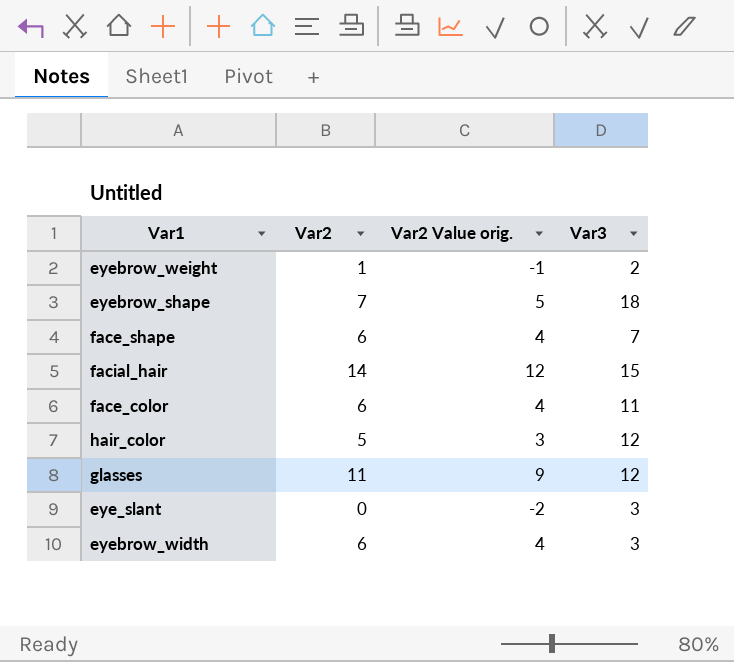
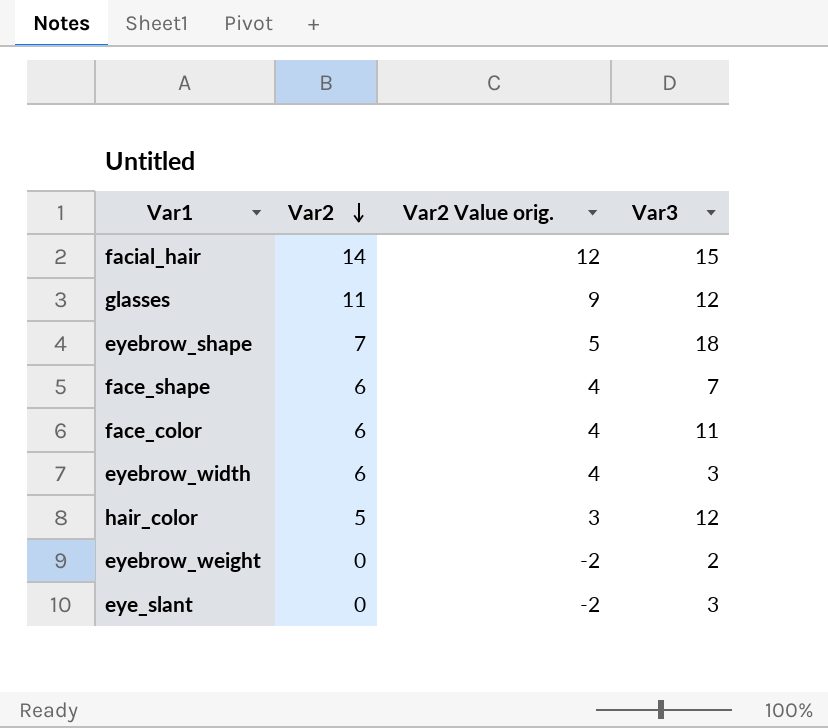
row order: none -> Var2 descending
eyebrow_weight | Var2: 1 -> 0
eyebrow_weight | Var2 Value orig.: -1 -> -2

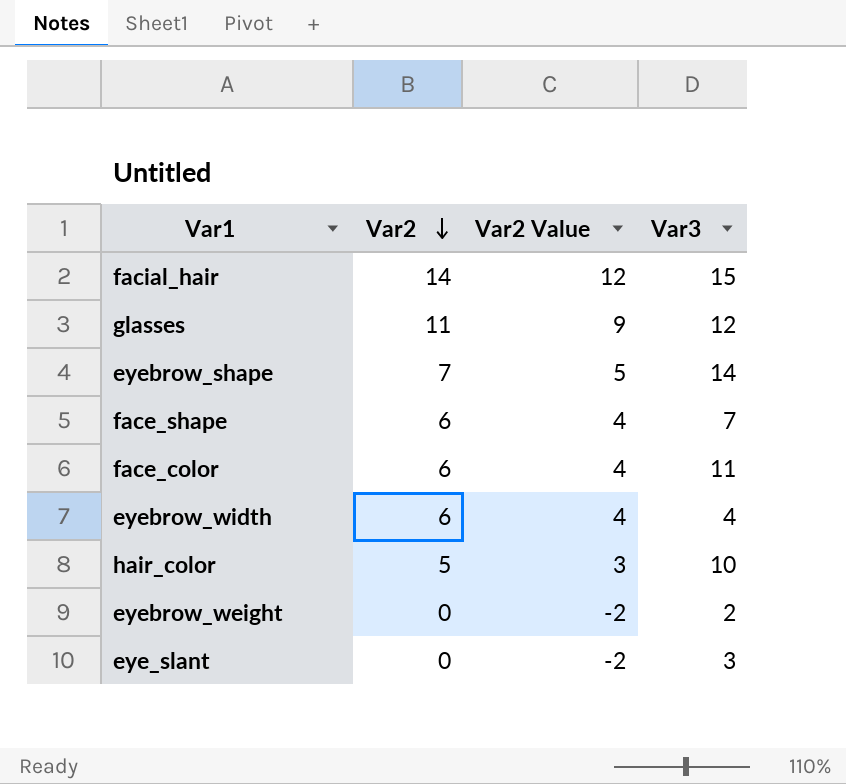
column name: Var2 Value orig. -> Var2 Value
eyebrow_shape | Var3: 18 -> 14
eyebrow_width | Var3: 3 -> 4
hair_color | Var3: 12 -> 10

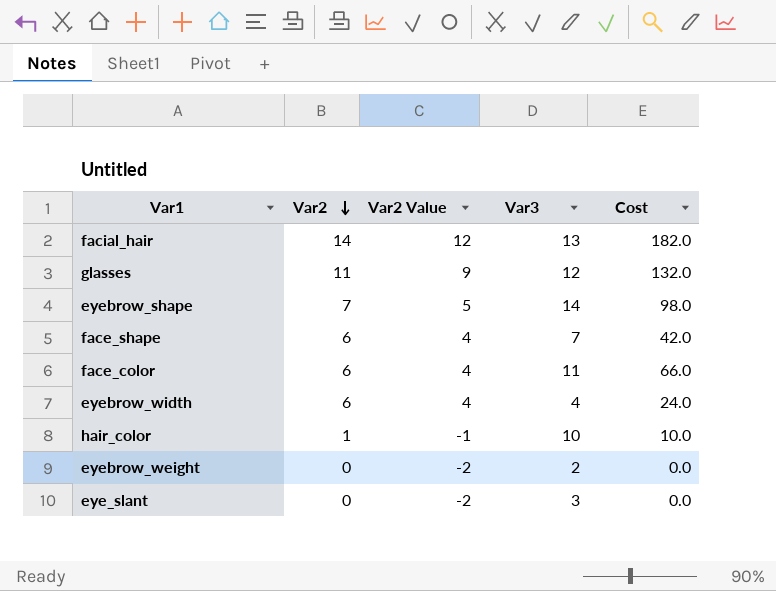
column Cost | formula: none -> [Var2] * [Var3]
facial_hair | Var3: 15 -> 13
hair_color | Var2: 5 -> 1
hair_color | Var2 Value: 3 -> -1

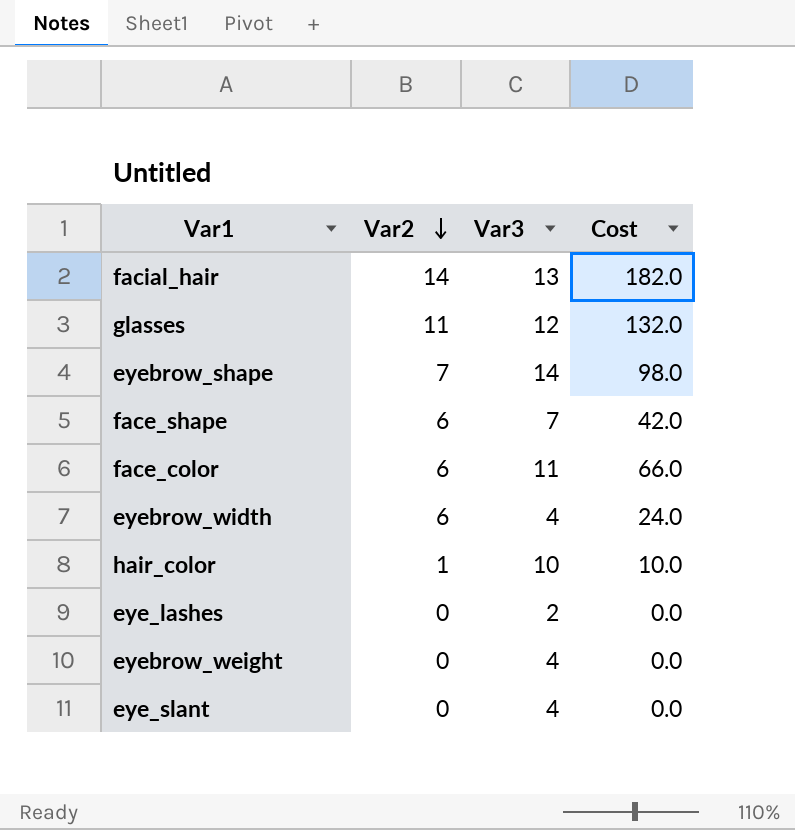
column Var2 Value | formula: [Var2] - 2 -> none
row eye_lashes: none -> 0 | 2 | 0.0
eyebrow_weight | Var3: 2 -> 4
eye_slant | Var3: 3 -> 4

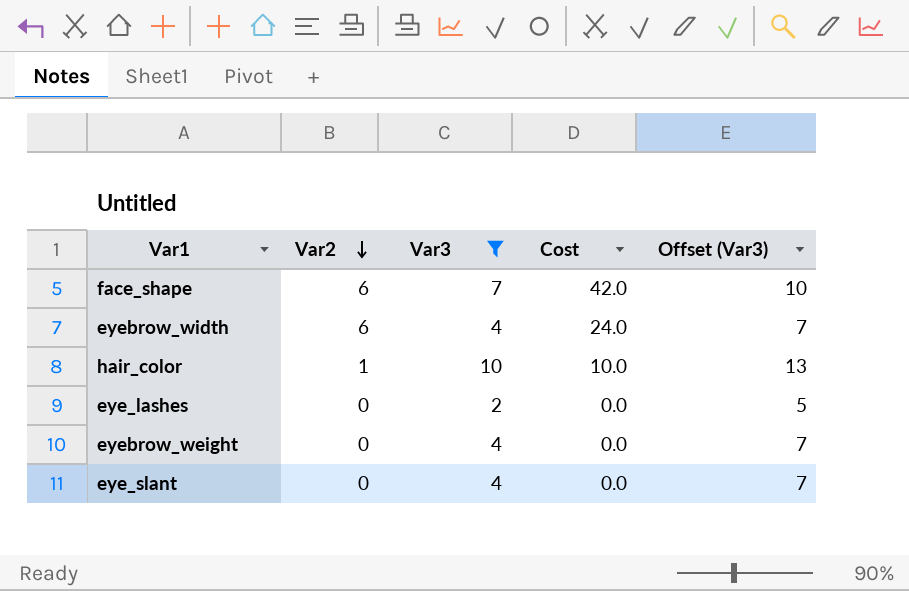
filter: none -> Var3 <= 10
column Offset (Var3) | formula: none -> [Var3] + 3

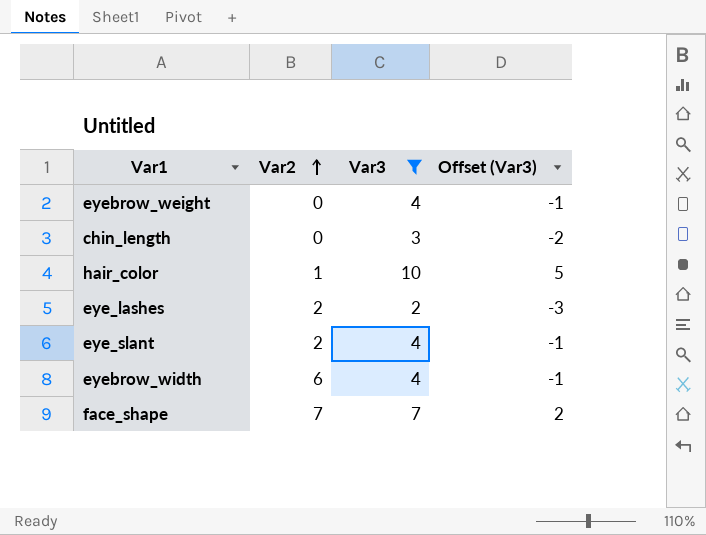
row order: Var2 descending -> Var2 ascending
column Cost | formula: [Var2] * [Var3] -> none
column Offset (Var3) | formula: [Var3] + 3 -> [Var3] - 5
row chin_length: none -> 0 | 3 | -2
eye_lashes | Var2: 0 -> 2
eye_slant | Var2: 0 -> 2
face_shape | Var2: 6 -> 7

